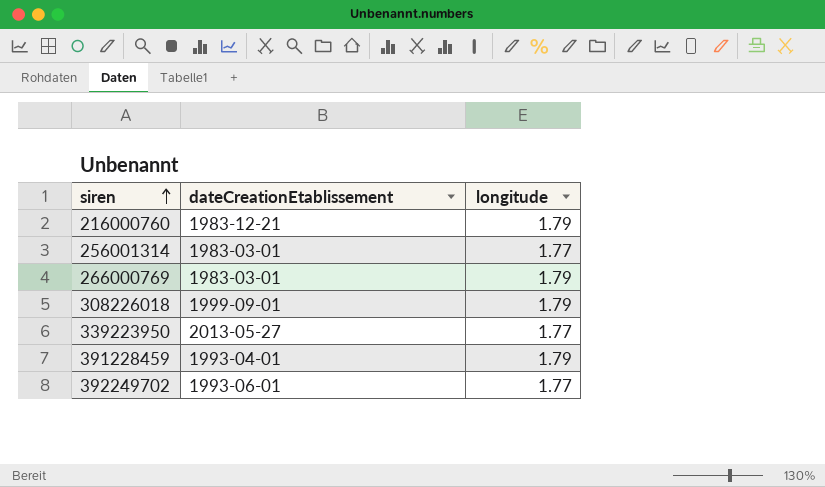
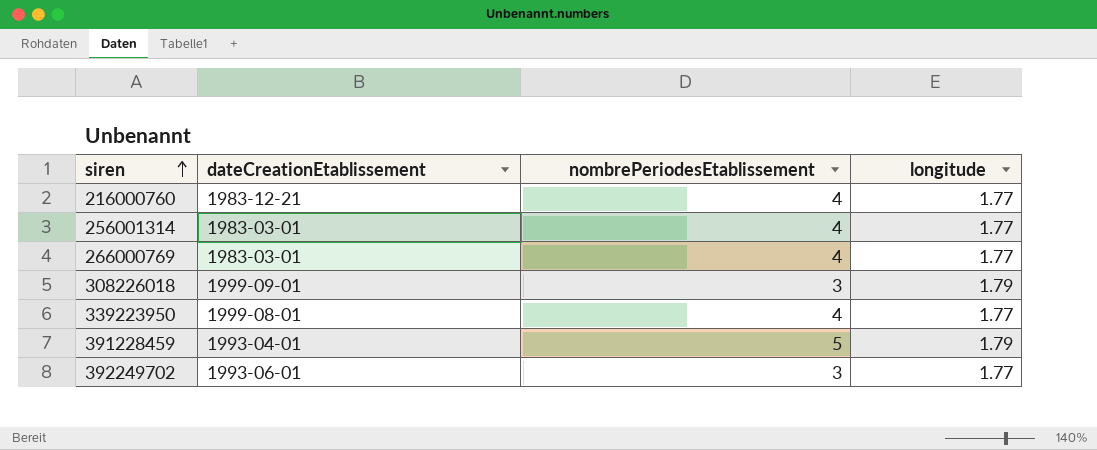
column nombrePeriodesEtablissement | position: none -> 3
216000760 | longitude: 1.79 -> 1.77
266000769 | longitude: 1.79 -> 1.77
339223950 | dateCreationEtablissement: 2013-05-27 -> 1999-08-01

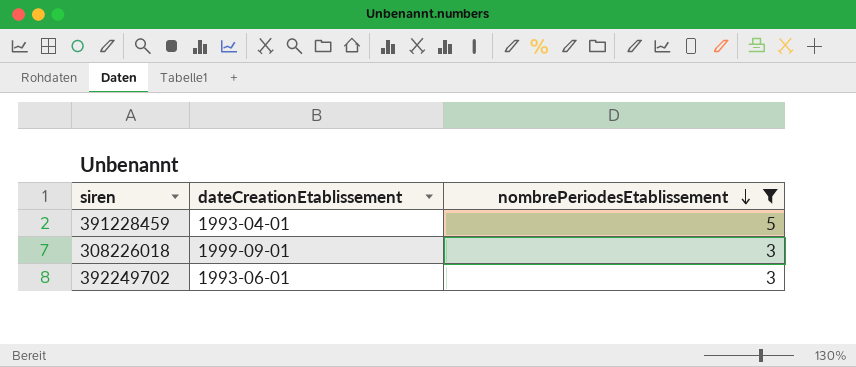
filter: none -> nombrePeriodesEtablissement != 4
row order: siren ascending -> nombrePeriodesEtablissement descending
column longitude | position: 4 -> none

